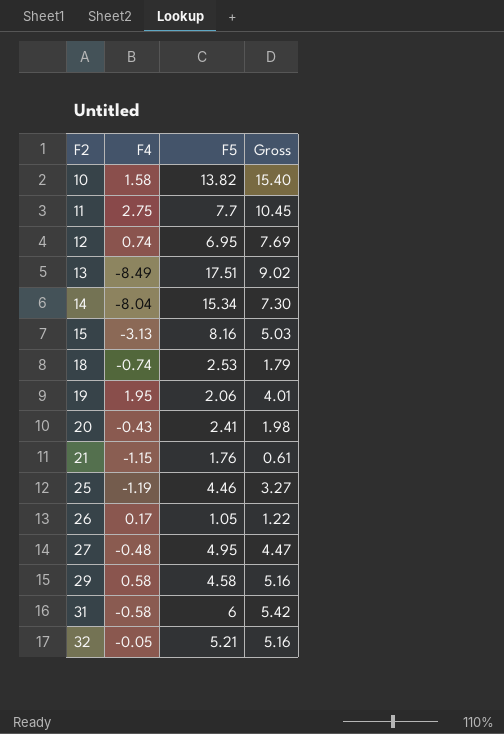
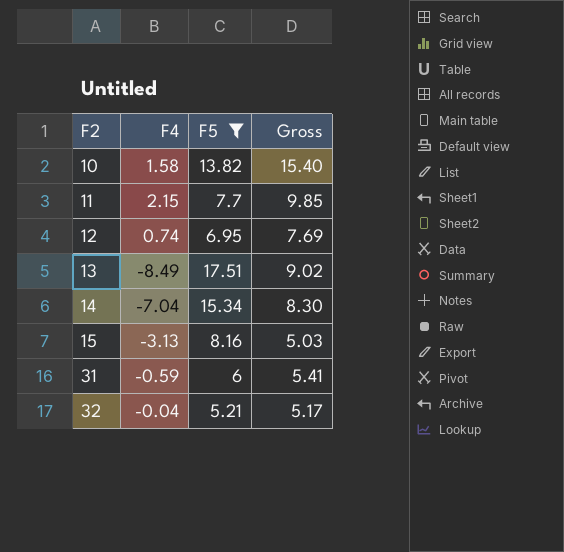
filter: none -> F5 >= 5.21
11 | F4: 2.75 -> 2.15
11 | Gross: 10.45 -> 9.85
14 | F4: -8.04 -> -7.04
14 | Gross: 7.30 -> 8.30
31 | F4: -0.58 -> -0.59
31 | Gross: 5.42 -> 5.41
32 | F4: -0.05 -> -0.04
32 | Gross: 5.16 -> 5.17

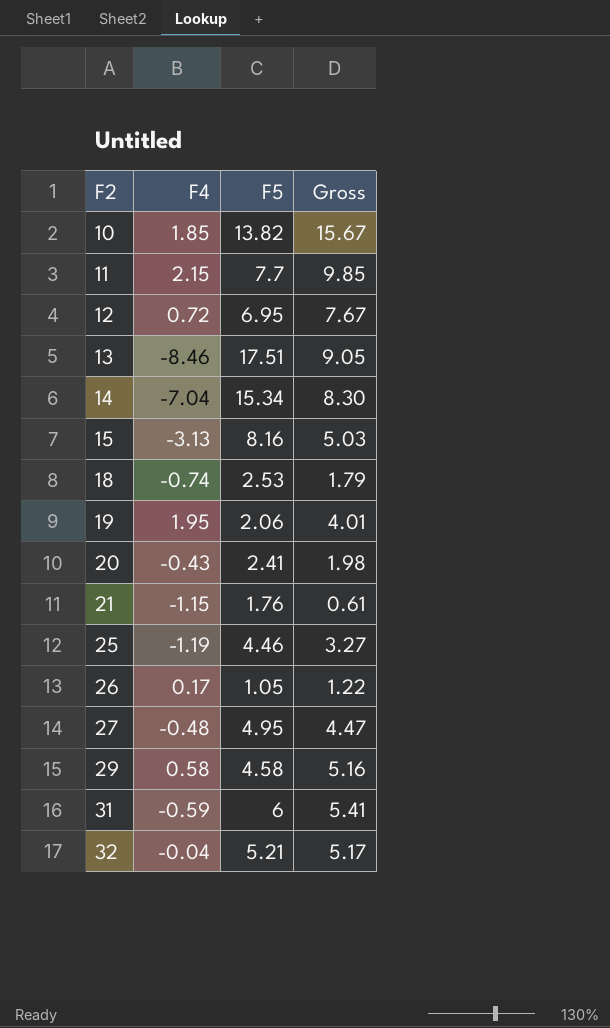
filter: F5 >= 5.21 -> none
10 | F4: 1.58 -> 1.85
10 | Gross: 15.40 -> 15.67
12 | F4: 0.74 -> 0.72
12 | Gross: 7.69 -> 7.67
13 | F4: -8.49 -> -8.46
13 | Gross: 9.02 -> 9.05

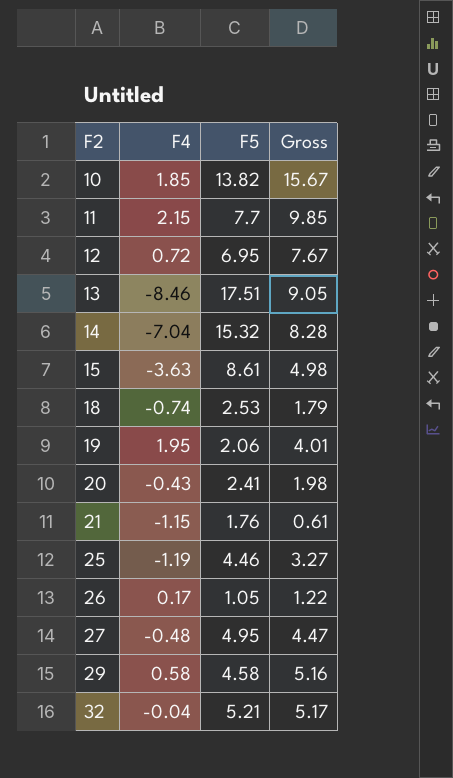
row 31: -0.59 | 6 | 5.41 -> none
14 | F5: 15.34 -> 15.32
14 | Gross: 8.30 -> 8.28
15 | F4: -3.13 -> -3.63
15 | F5: 8.16 -> 8.61
15 | Gross: 5.03 -> 4.98

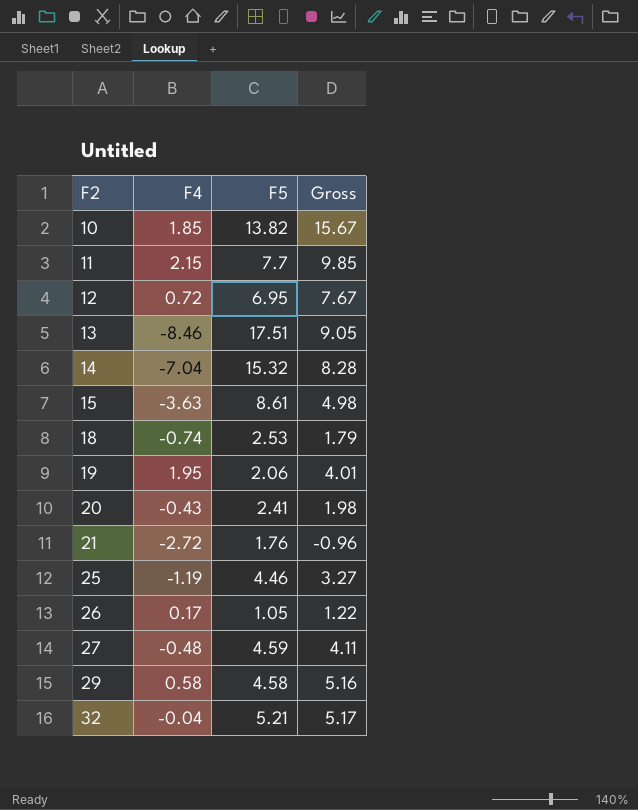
21 | F4: -1.15 -> -2.72
21 | Gross: 0.61 -> -0.96
27 | F5: 4.95 -> 4.59
27 | Gross: 4.47 -> 4.11

